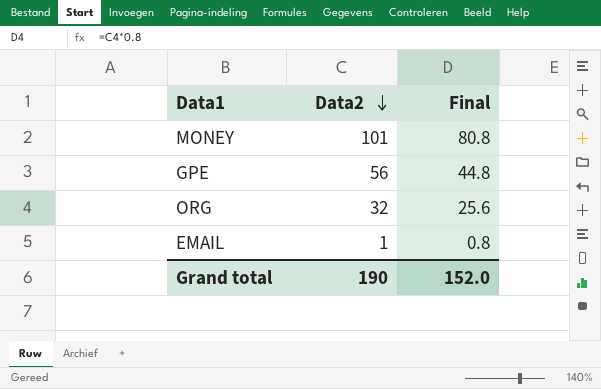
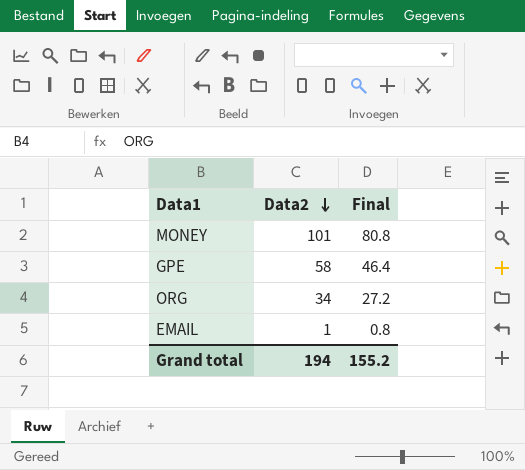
GPE | Data2: 56 -> 58
GPE | Final: 44.8 -> 46.4
ORG | Data2: 32 -> 34
ORG | Final: 25.6 -> 27.2
Grand total | Data2: 190 -> 194
Grand total | Final: 152.0 -> 155.2

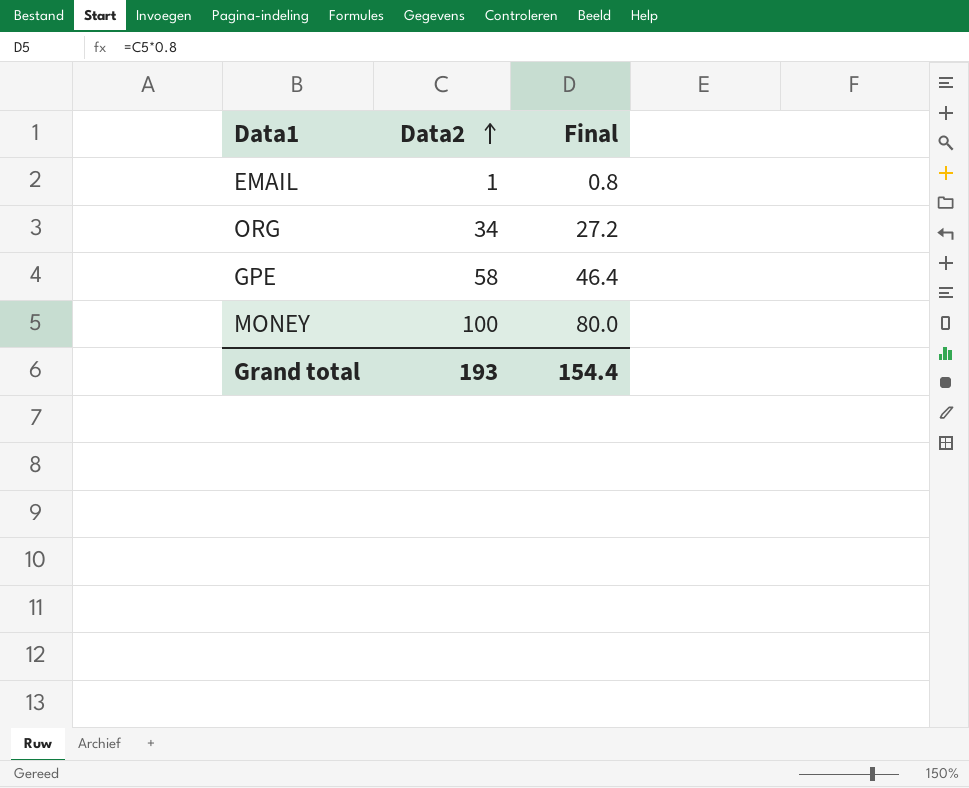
row order: Data2 descending -> Data2 ascending
MONEY | Data2: 101 -> 100
MONEY | Final: 80.8 -> 80.0
Grand total | Data2: 194 -> 193
Grand total | Final: 155.2 -> 154.4

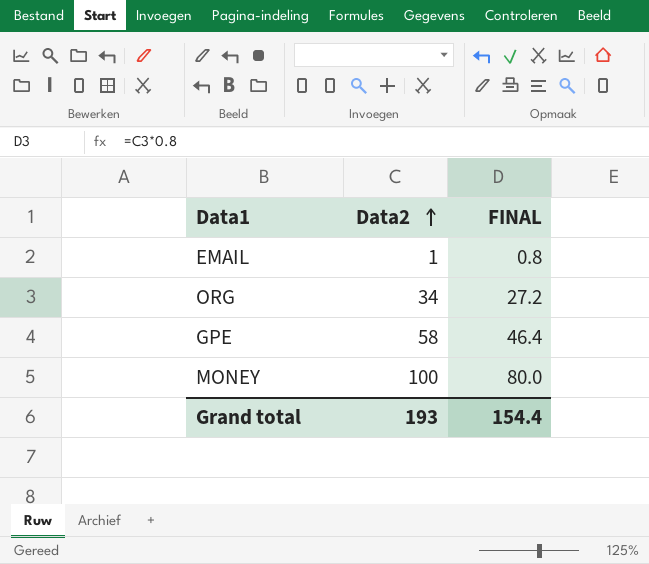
column name: Final -> FINAL

